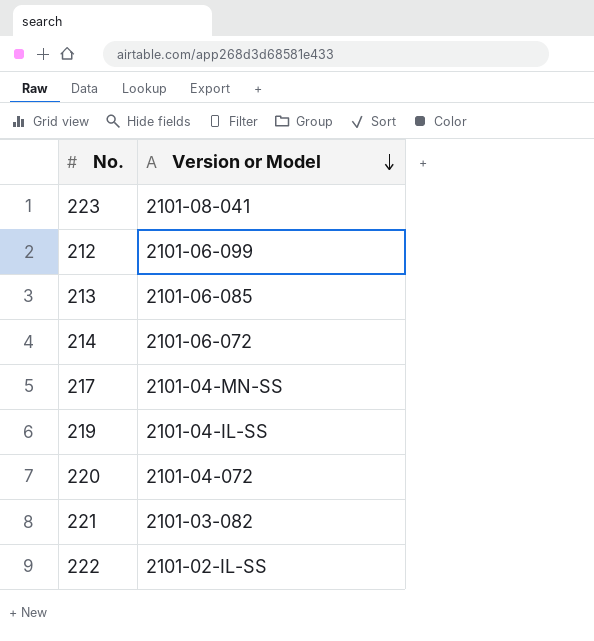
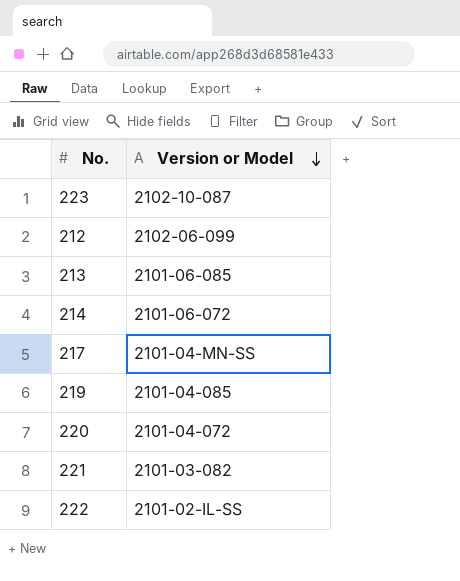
223 | Version or Model: 2101-08-041 -> 2102-10-087
212 | Version or Model: 2101-06-099 -> 2102-06-099
219 | Version or Model: 2101-04-IL-SS -> 2101-04-085

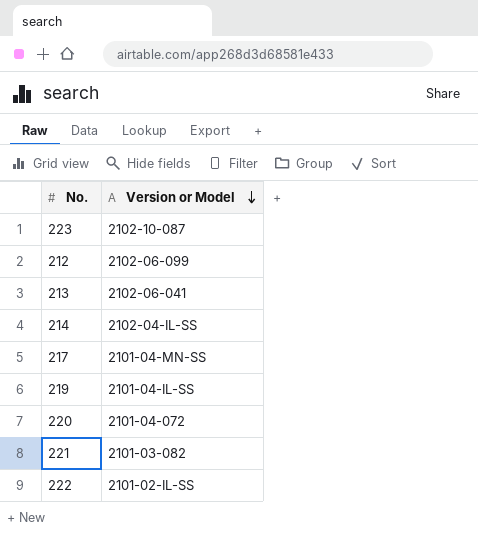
213 | Version or Model: 2101-06-085 -> 2102-06-041
214 | Version or Model: 2101-06-072 -> 2102-04-IL-SS
219 | Version or Model: 2101-04-085 -> 2101-04-IL-SS

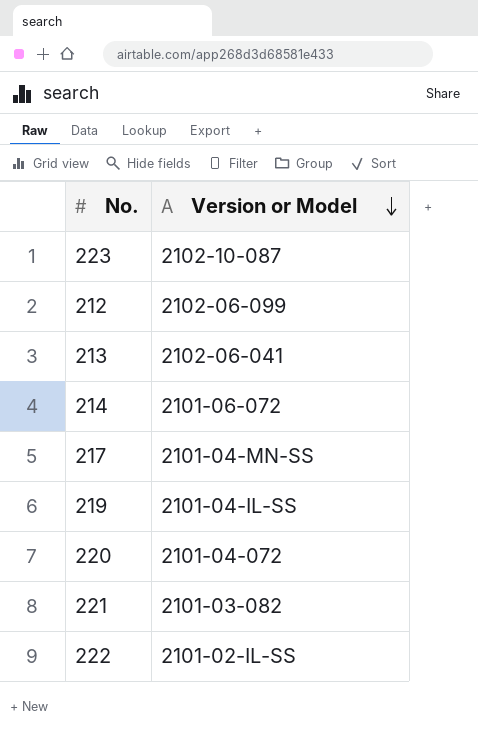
214 | Version or Model: 2102-04-IL-SS -> 2101-06-072

